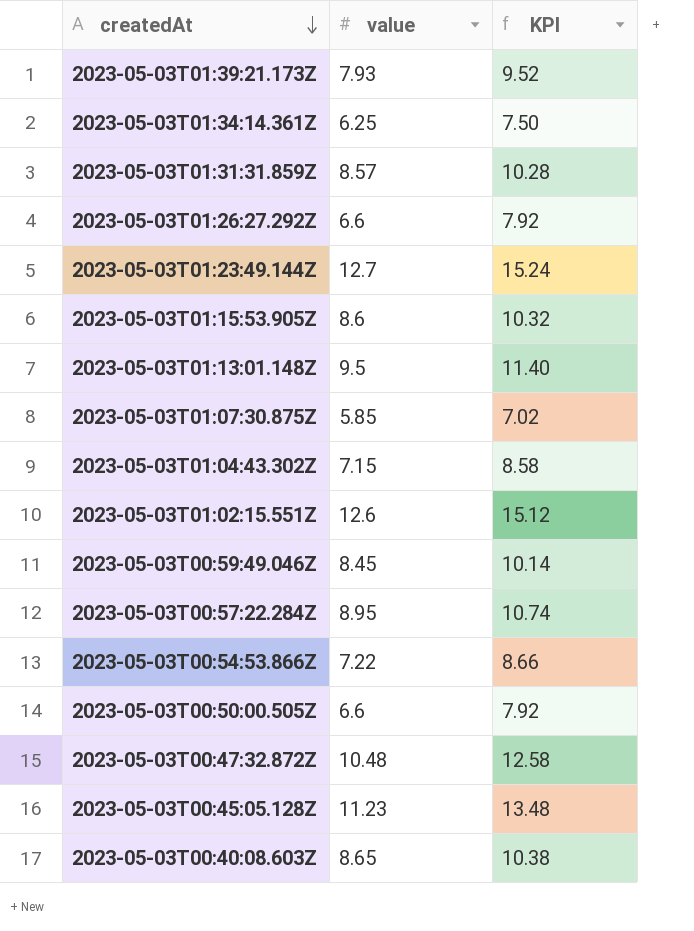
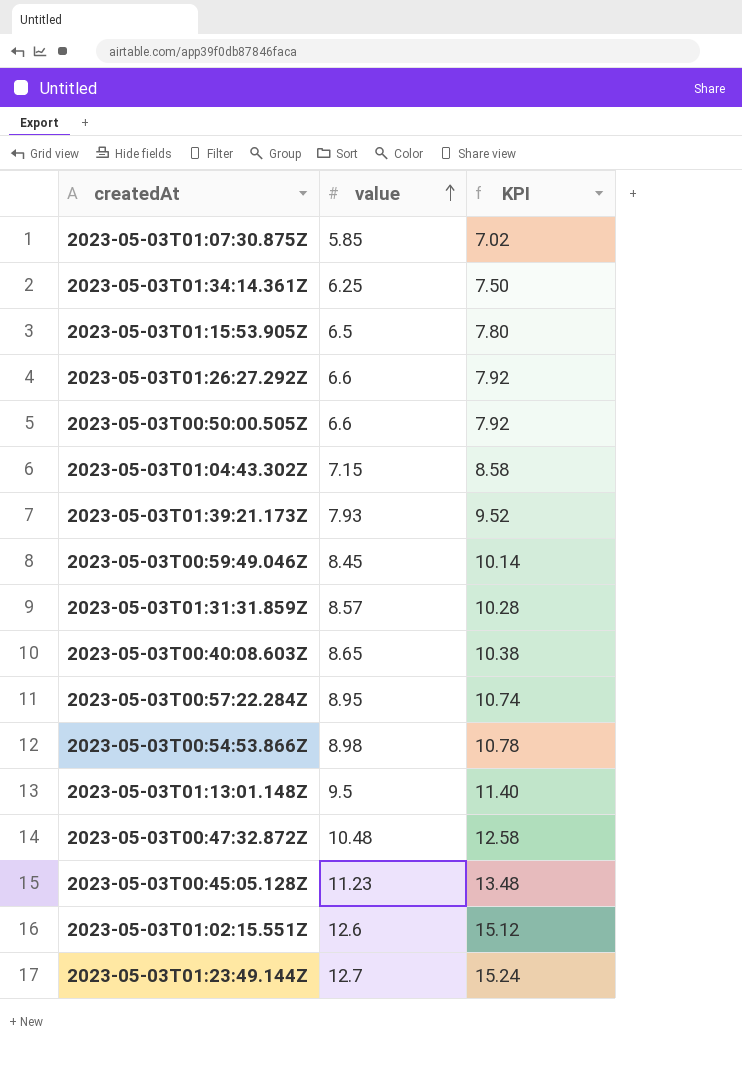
row order: createdAt descending -> value ascending
2023-05-03T01:15:53.905Z | value: 8.6 -> 6.5
2023-05-03T01:15:53.905Z | KPI: 10.32 -> 7.80
2023-05-03T00:54:53.866Z | value: 7.22 -> 8.98
2023-05-03T00:54:53.866Z | KPI: 8.66 -> 10.78

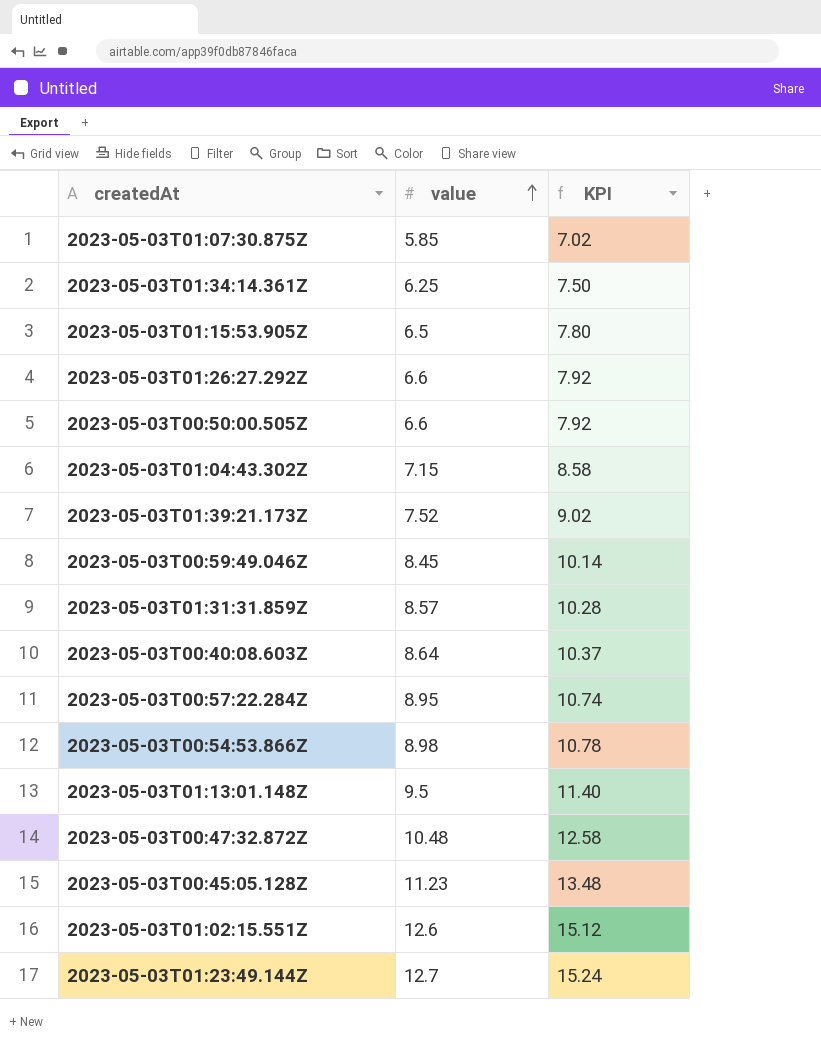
2023-05-03T01:39:21.173Z | value: 7.93 -> 7.52
2023-05-03T01:39:21.173Z | KPI: 9.52 -> 9.02
2023-05-03T00:40:08.603Z | value: 8.65 -> 8.64
2023-05-03T00:40:08.603Z | KPI: 10.38 -> 10.37

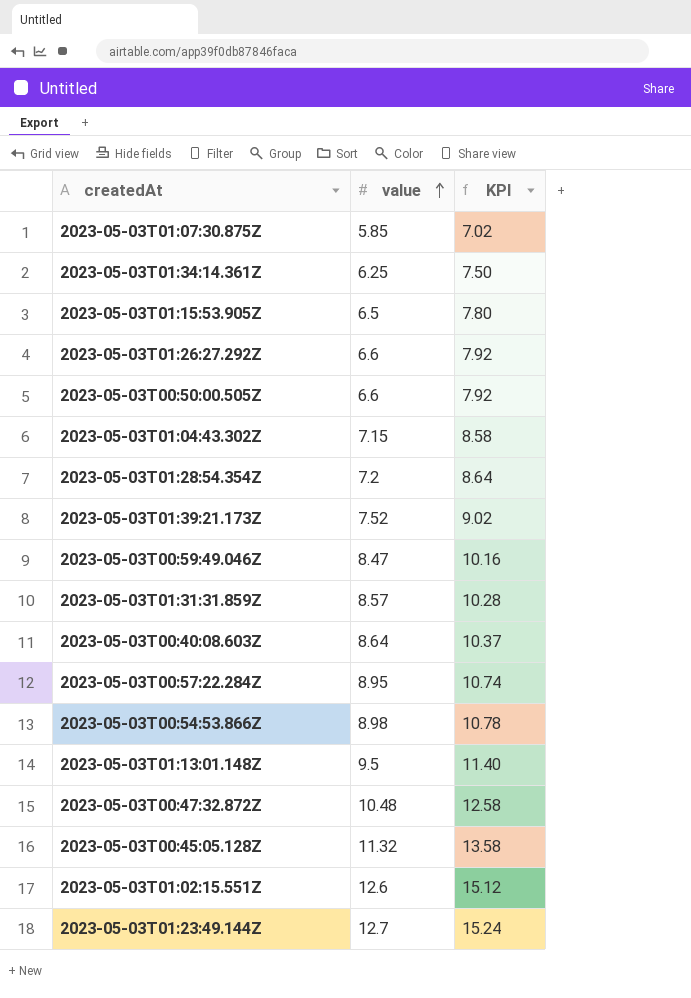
row 2023-05-03T01:28:54.354Z: none -> 7.2 | 8.64
2023-05-03T00:59:49.046Z | value: 8.45 -> 8.47
2023-05-03T00:59:49.046Z | KPI: 10.14 -> 10.16
2023-05-03T00:45:05.128Z | value: 11.23 -> 11.32
2023-05-03T00:45:05.128Z | KPI: 13.48 -> 13.58

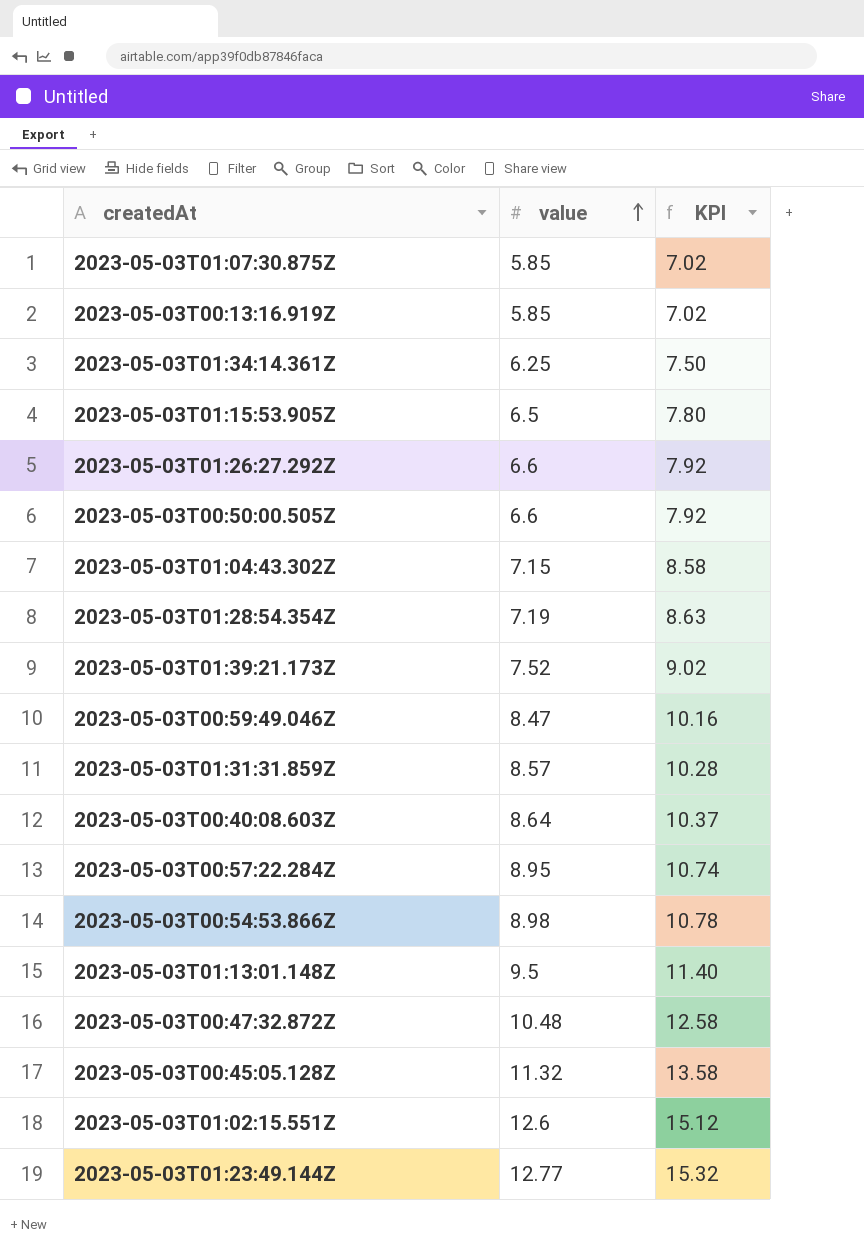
row 2023-05-03T00:13:16.919Z: none -> 5.85 | 7.02
2023-05-03T01:28:54.354Z | value: 7.2 -> 7.19
2023-05-03T01:28:54.354Z | KPI: 8.64 -> 8.63
2023-05-03T01:23:49.144Z | value: 12.7 -> 12.77
2023-05-03T01:23:49.144Z | KPI: 15.24 -> 15.32

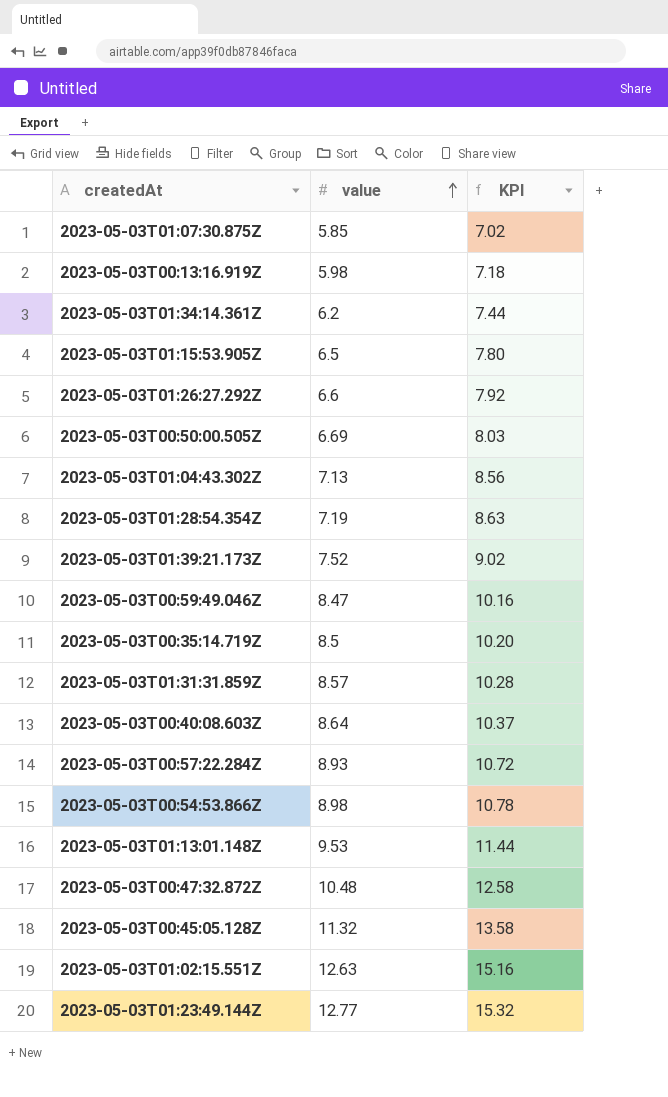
2023-05-03T00:13:16.919Z | value: 5.85 -> 5.98
2023-05-03T00:13:16.919Z | KPI: 7.02 -> 7.18
2023-05-03T01:34:14.361Z | value: 6.25 -> 6.2
2023-05-03T01:34:14.361Z | KPI: 7.50 -> 7.44
2023-05-03T00:50:00.505Z | value: 6.6 -> 6.69
2023-05-03T00:50:00.505Z | KPI: 7.92 -> 8.03
2023-05-03T01:04:43.302Z | value: 7.15 -> 7.13
2023-05-03T01:04:43.302Z | KPI: 8.58 -> 8.56
row 2023-05-03T00:35:14.719Z: none -> 8.5 | 10.20
2023-05-03T00:57:22.284Z | value: 8.95 -> 8.93
2023-05-03T00:57:22.284Z | KPI: 10.74 -> 10.72
2023-05-03T01:13:01.148Z | value: 9.5 -> 9.53
2023-05-03T01:13:01.148Z | KPI: 11.40 -> 11.44
2023-05-03T01:02:15.551Z | value: 12.6 -> 12.63
2023-05-03T01:02:15.551Z | KPI: 15.12 -> 15.16

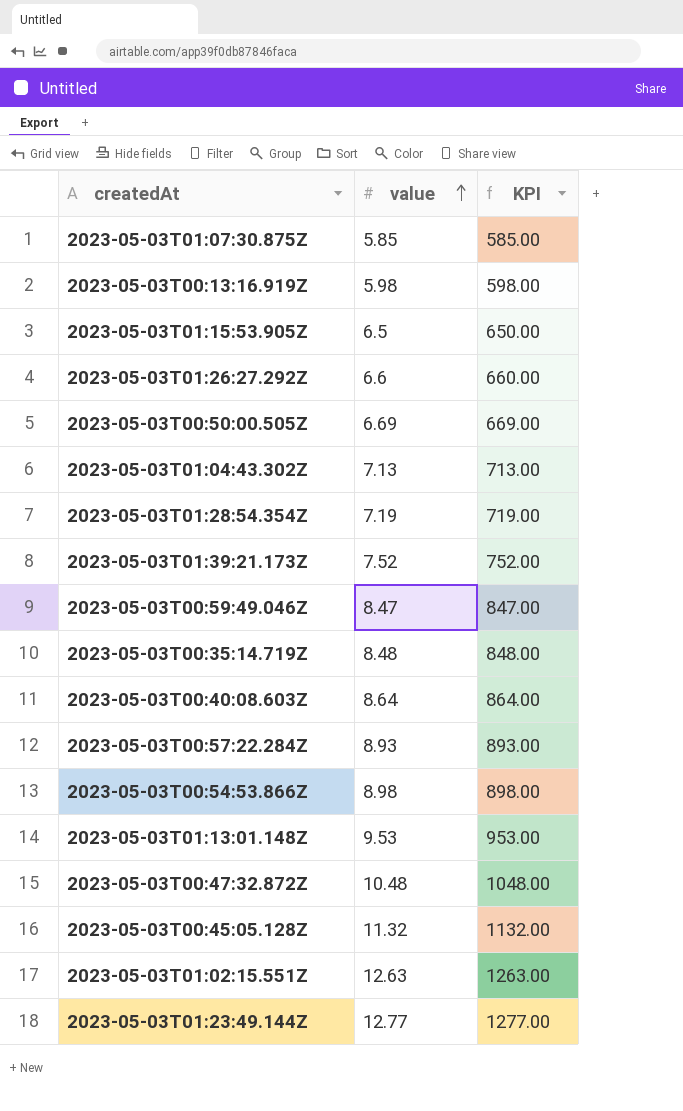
column KPI | formula: [value] * 1.2 -> [value] * 100
row 2023-05-03T01:34:14.361Z: 6.2 | 7.44 -> none
row 2023-05-03T01:31:31.859Z: 8.57 | 10.28 -> none
2023-05-03T00:35:14.719Z | value: 8.5 -> 8.48

